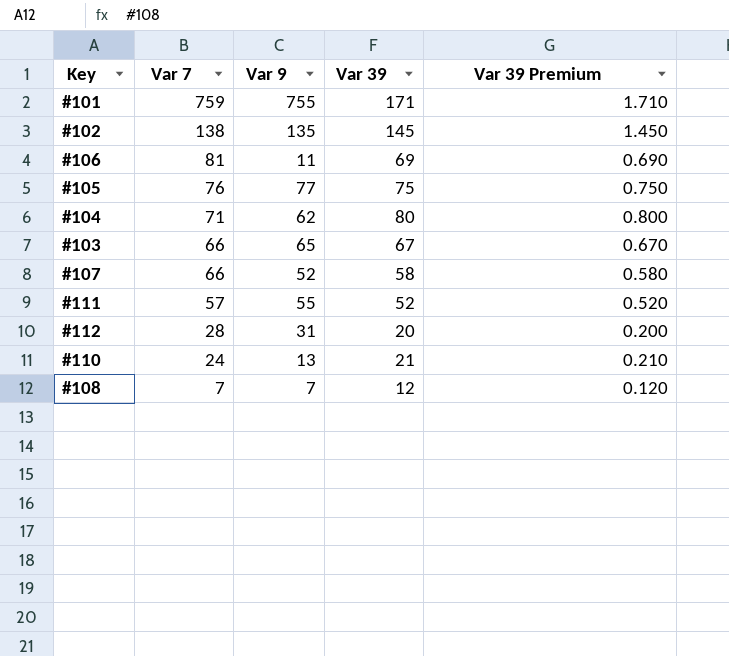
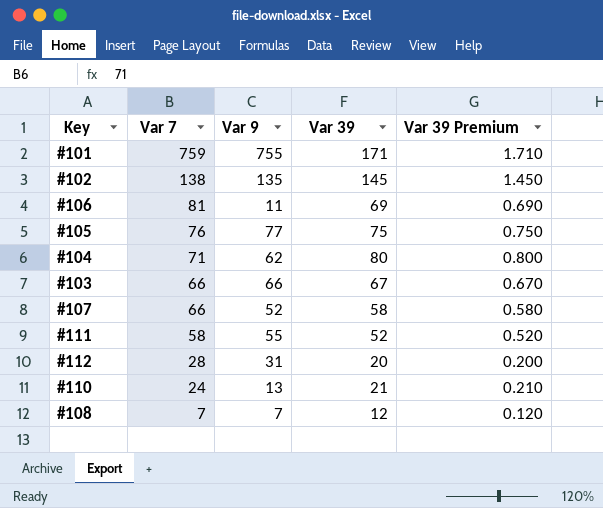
#103 | Var 9: 65 -> 66
#111 | Var 7: 57 -> 58

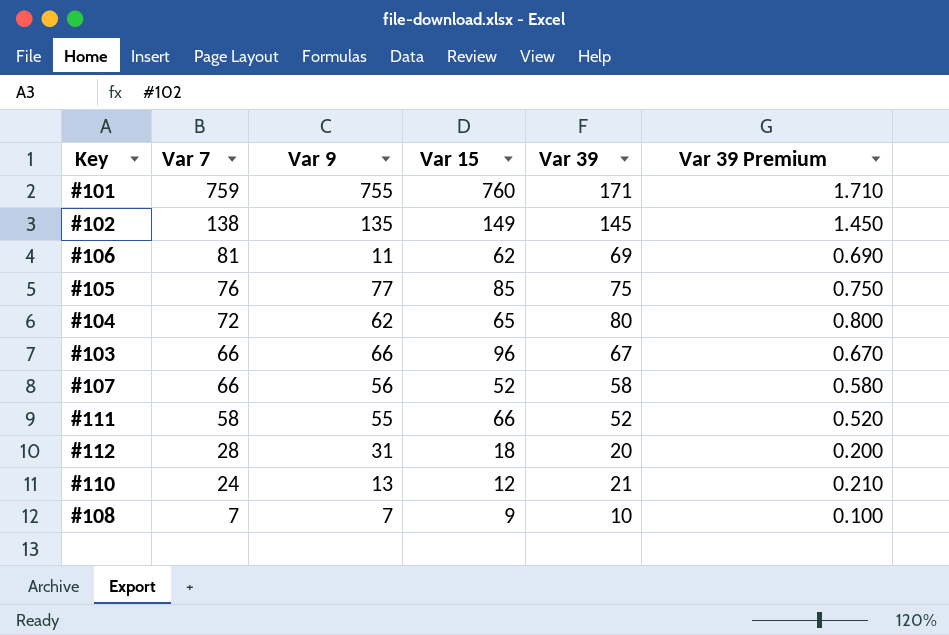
column Var 15 | position: none -> 4
#104 | Var 7: 71 -> 72
#107 | Var 9: 52 -> 56
#108 | Var 39: 12 -> 10
#108 | Var 39 Premium: 0.120 -> 0.100

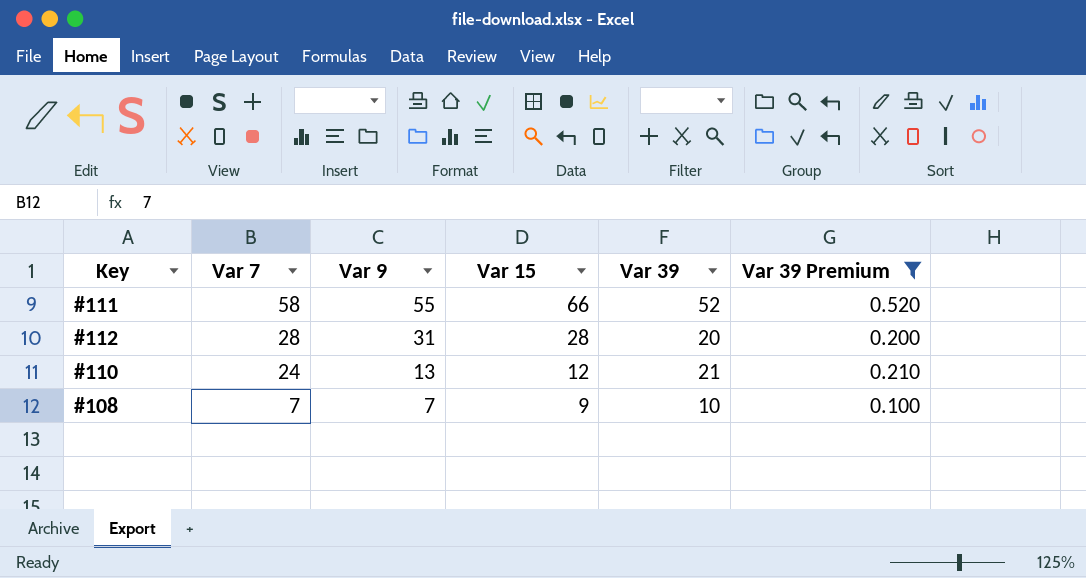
filter: none -> Var 39 Premium <= 0.520
#112 | Var 15: 18 -> 28

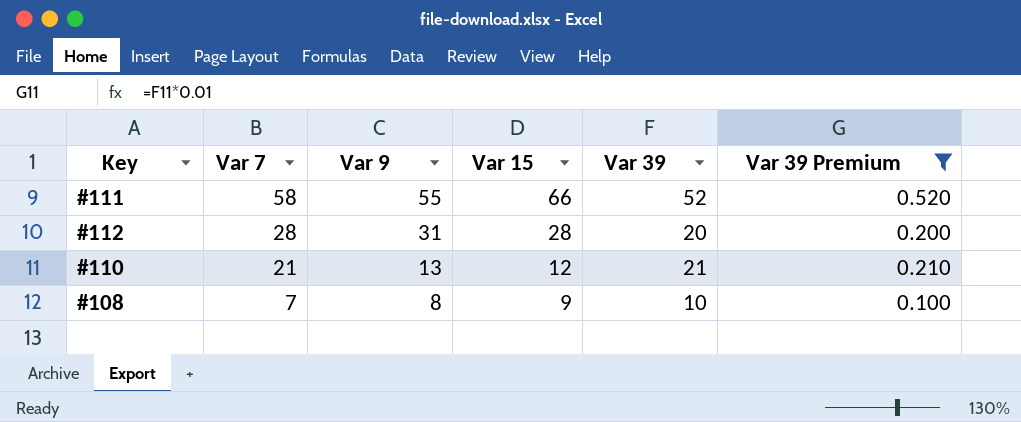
#110 | Var 7: 24 -> 21
#108 | Var 9: 7 -> 8

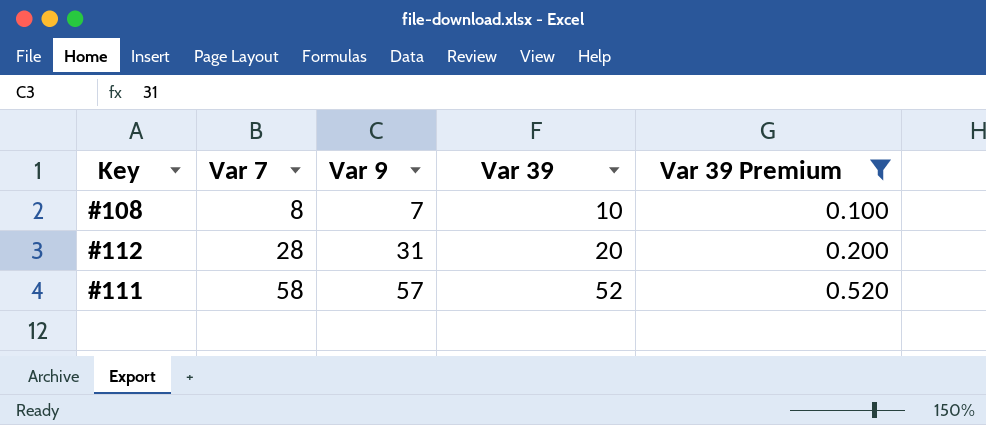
row order: Var 7 descending -> Var 7 ascending
column Var 15 | position: 4 -> none
row #110: 21 | 13 | 12 | 21 | 0.210 -> none
#108 | Var 7: 7 -> 8
#108 | Var 9: 8 -> 7
#111 | Var 9: 55 -> 57

